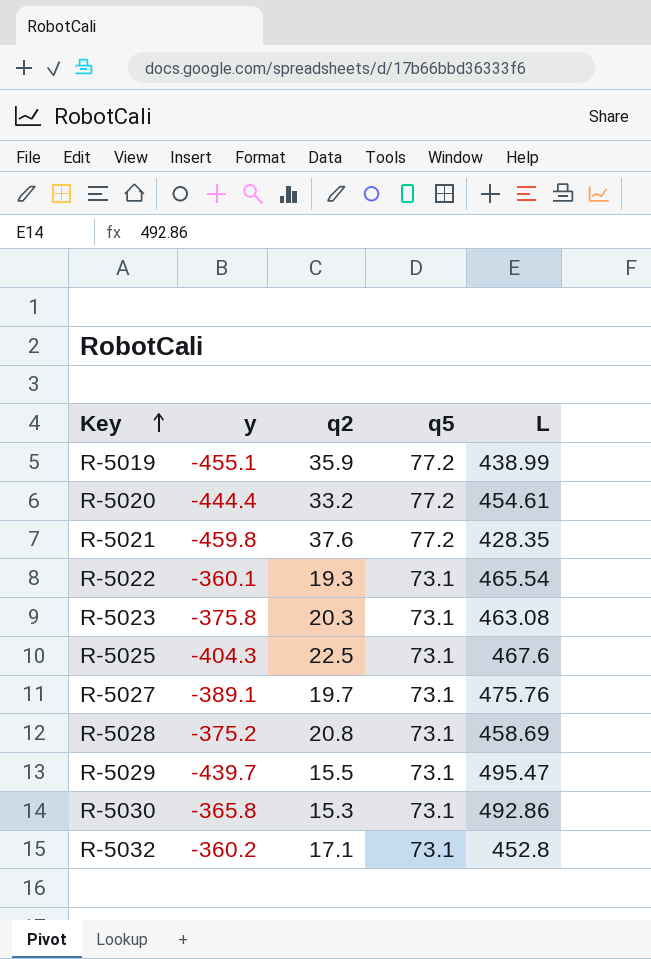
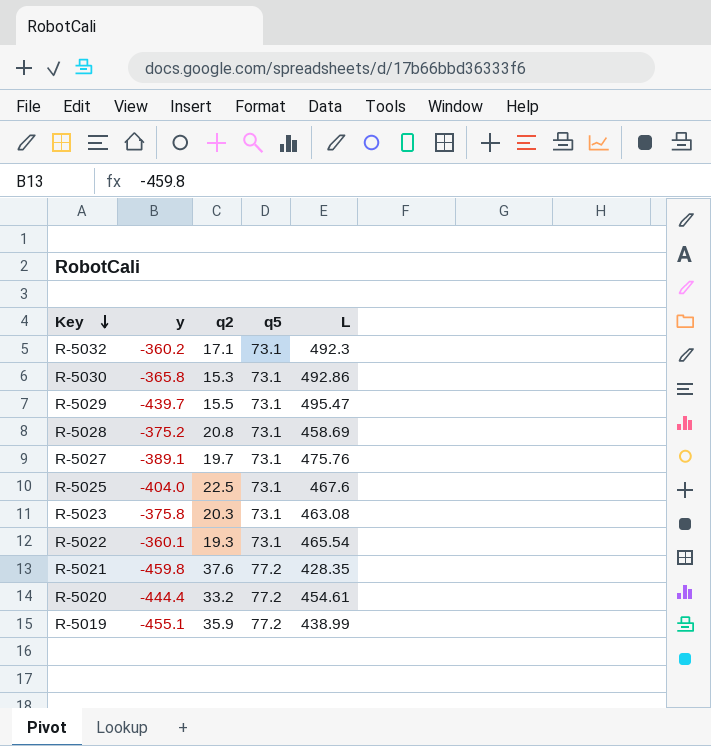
row order: Key ascending -> Key descending
R-5032 | L: 452.8 -> 492.3
R-5025 | y: -404.3 -> -404.0

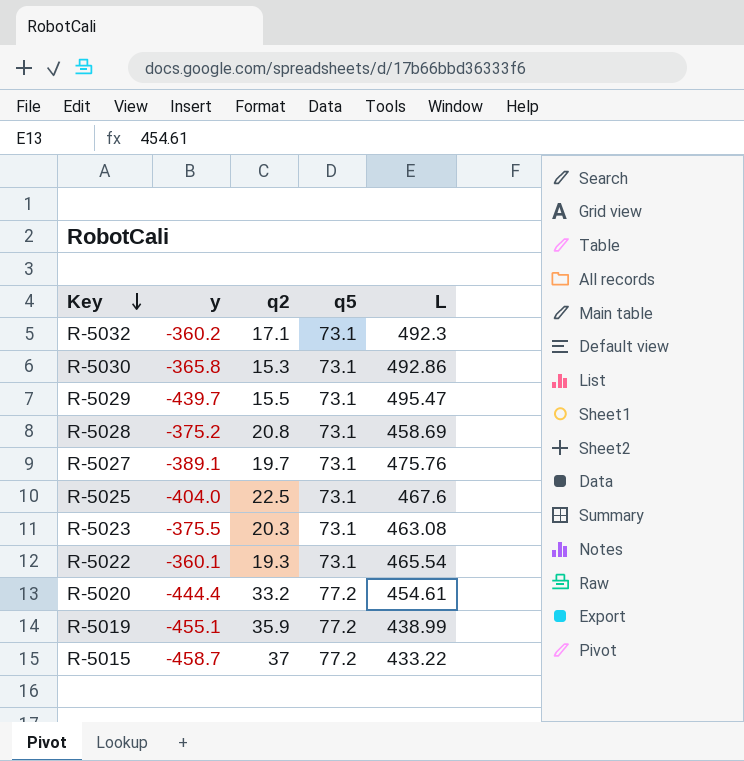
row R-5021: -459.8 | 37.6 | 77.2 | 428.35 -> none
R-5023 | y: -375.8 -> -375.5
row R-5015: none -> -458.7 | 37 | 77.2 | 433.22

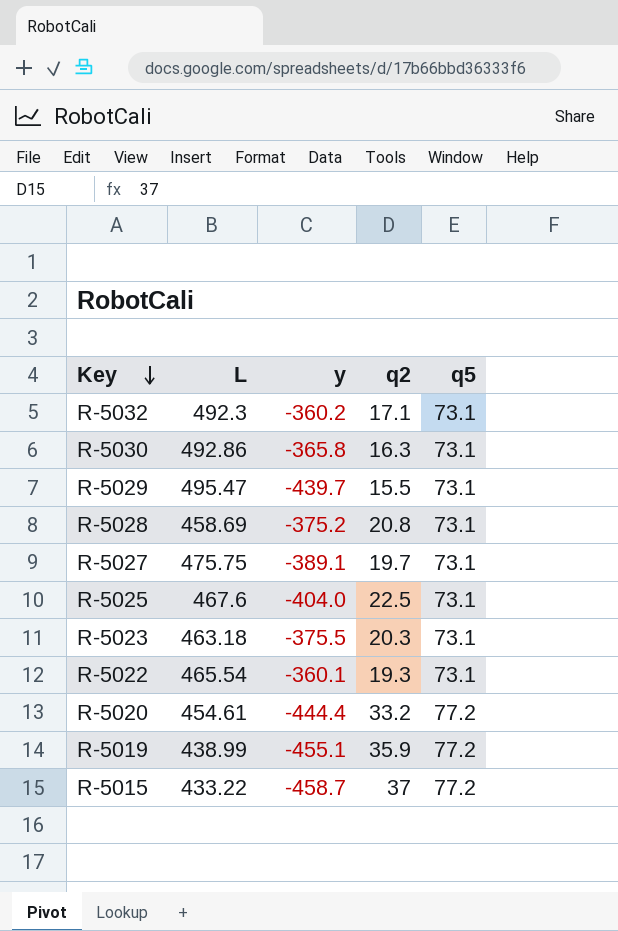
column L | position: 5 -> 2
R-5030 | q2: 15.3 -> 16.3
R-5027 | L: 475.76 -> 475.75
R-5023 | L: 463.08 -> 463.18

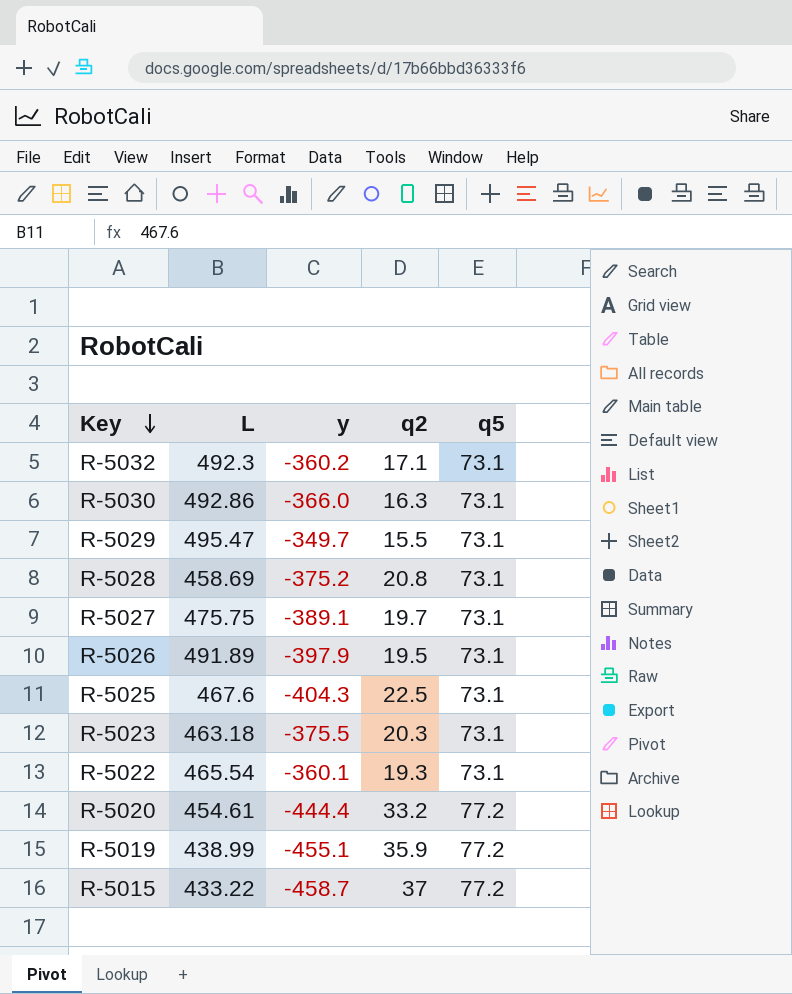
R-5030 | y: -365.8 -> -366.0
R-5029 | y: -439.7 -> -349.7
row R-5026: none -> 491.89 | -397.9 | 19.5 | 73.1
R-5025 | y: -404.0 -> -404.3

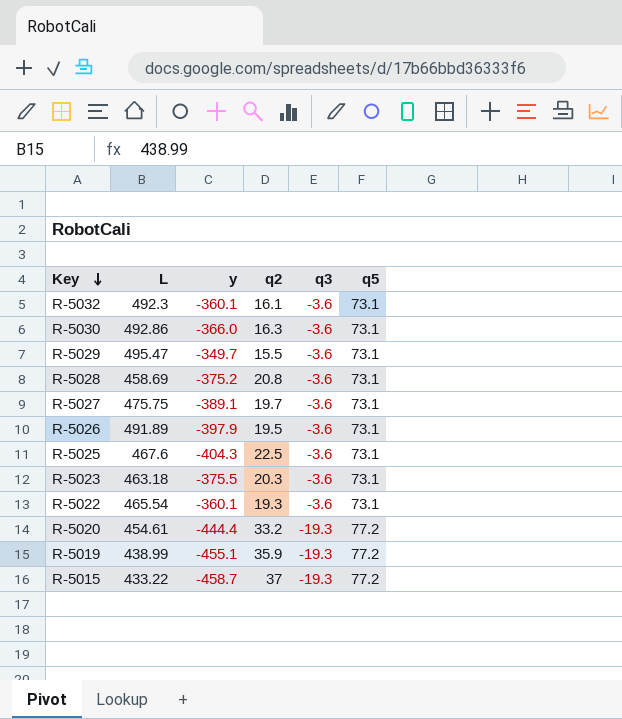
column q3 | position: none -> 5
R-5032 | y: -360.2 -> -360.1
R-5032 | q2: 17.1 -> 16.1

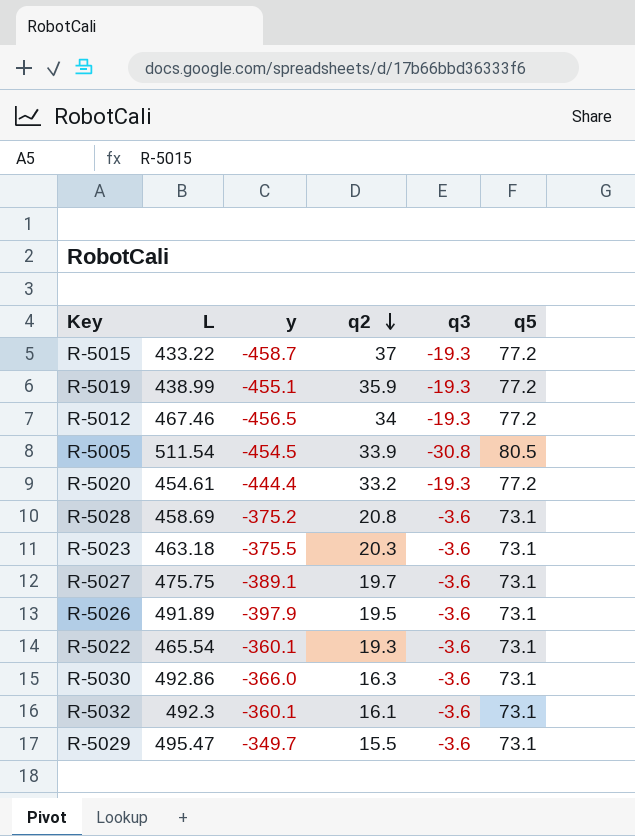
row order: Key descending -> q2 descending
row R-5025: 467.6 | -404.3 | 22.5 | -3.6 | 73.1 -> none
row R-5012: none -> 467.46 | -456.5 | 34 | -19.3 | 77.2
row R-5005: none -> 511.54 | -454.5 | 33.9 | -30.8 | 80.5

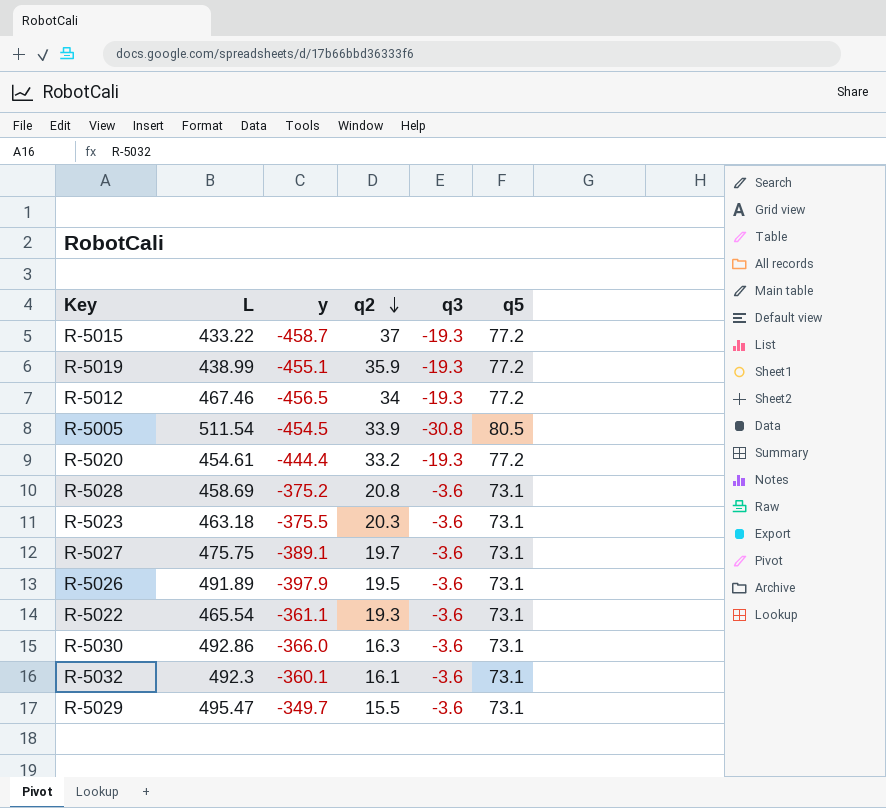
R-5022 | y: -360.1 -> -361.1

